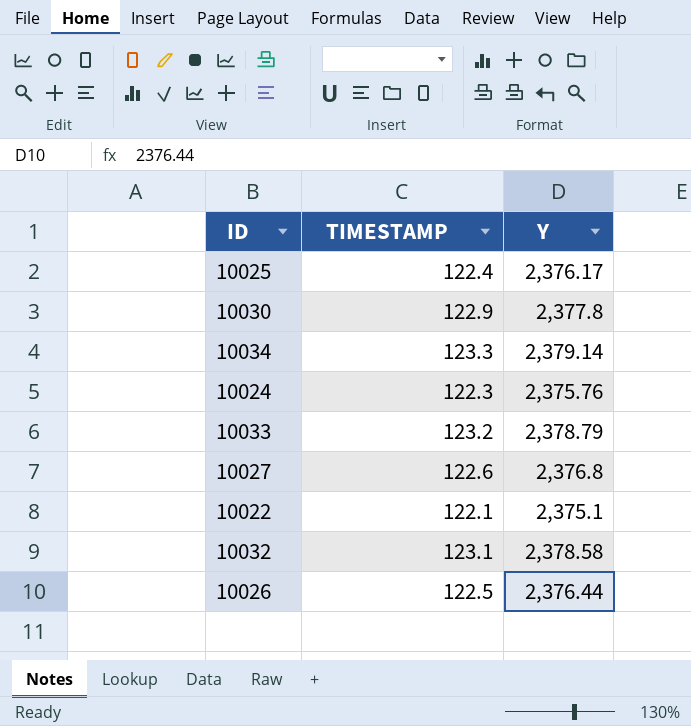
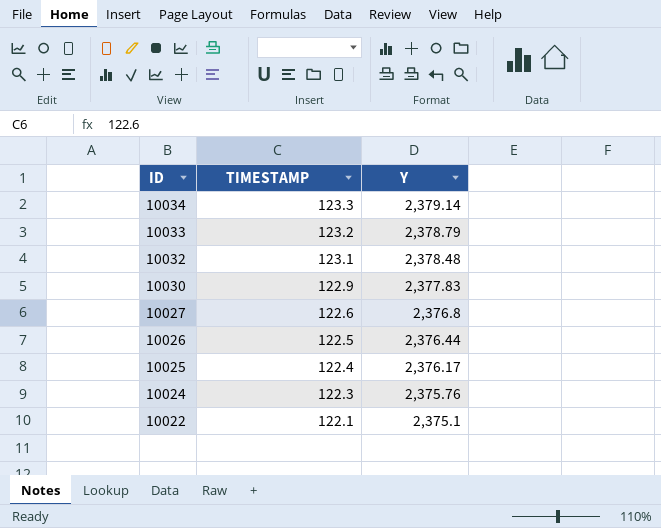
row order: none -> ID descending
10032 | Y: 2,378.58 -> 2,378.48
10030 | Y: 2,377.8 -> 2,377.83

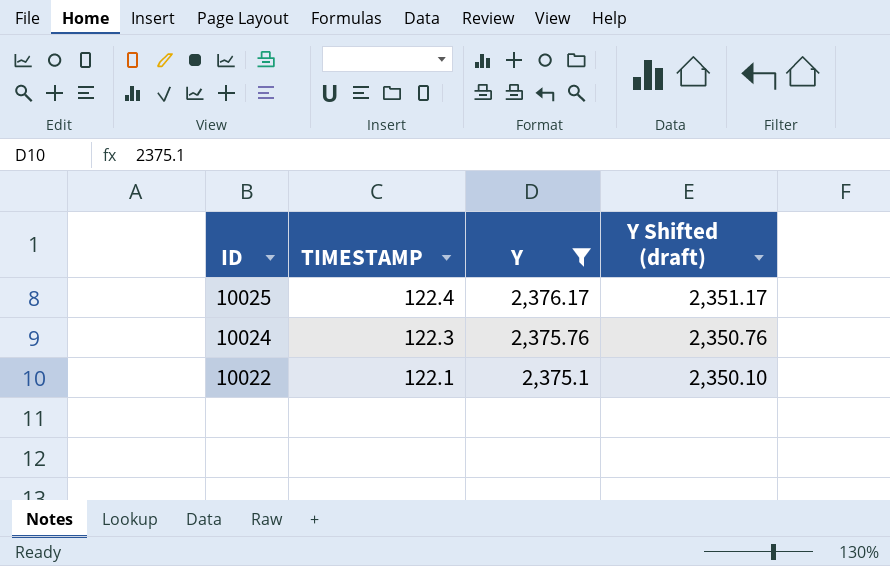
filter: none -> Y <= 2,376.17
column Y Shifted (draft) | formula: none -> [Y] - 25

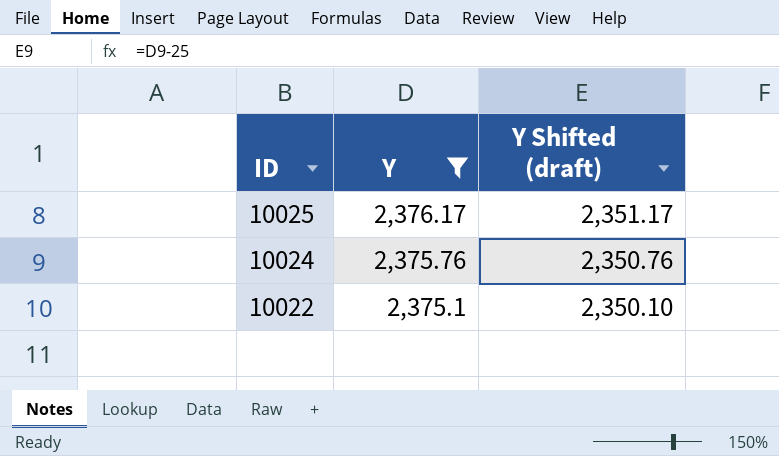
column TIMESTAMP | position: 2 -> none

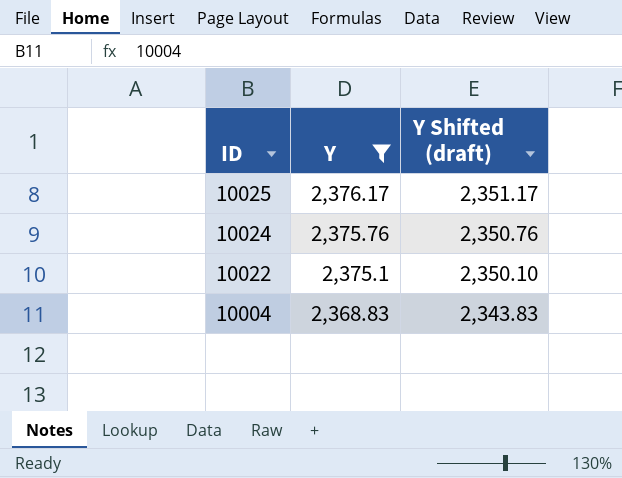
row 10004: none -> 2,368.83 | 2,343.83

